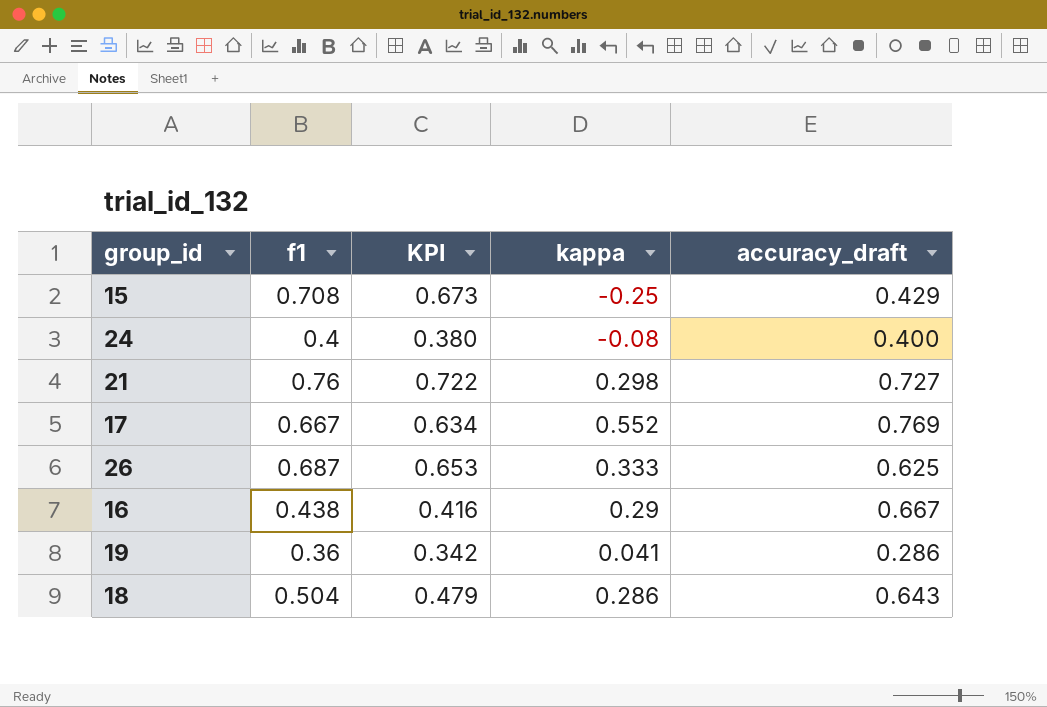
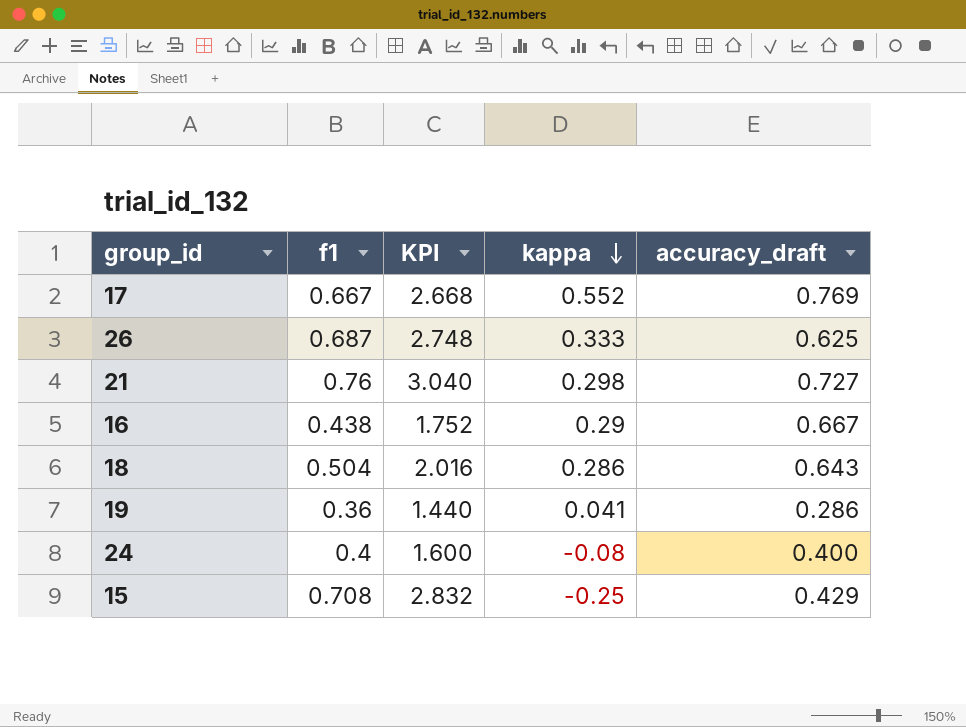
row order: none -> kappa descending
column KPI | formula: [f1] * 0.95 -> [f1] * 4

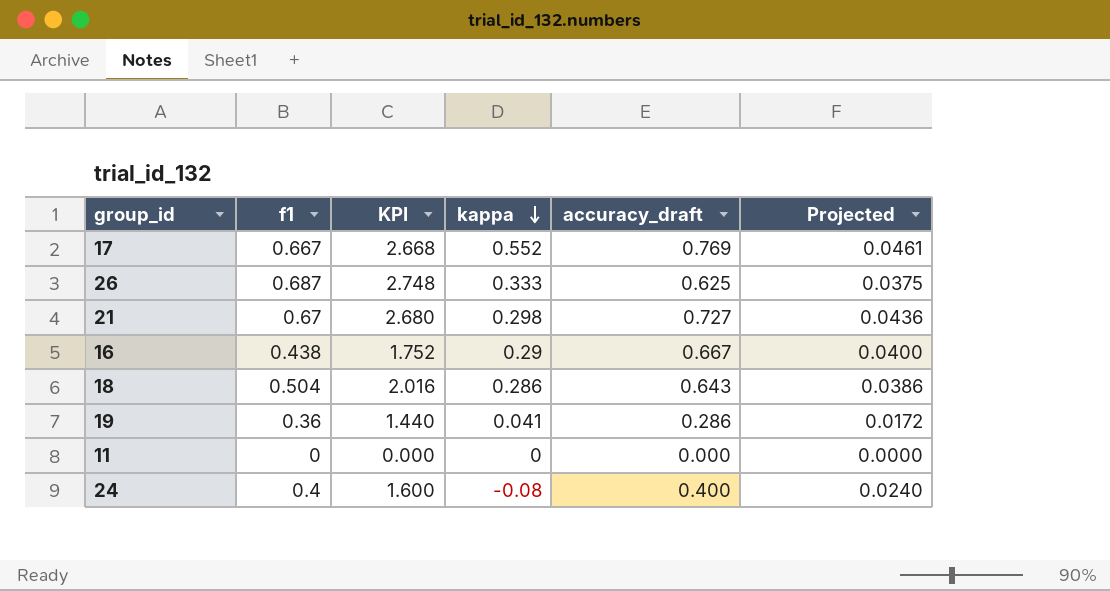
column Projected | formula: none -> [accuracy_draft] * 0.06
row 15: 0.708 | 2.832 | -0.25 | 0.429 -> none
21 | f1: 0.76 -> 0.67
21 | KPI: 3.040 -> 2.680
row 11: none -> 0 | 0.000 | 0 | 0.000 | 0.0000

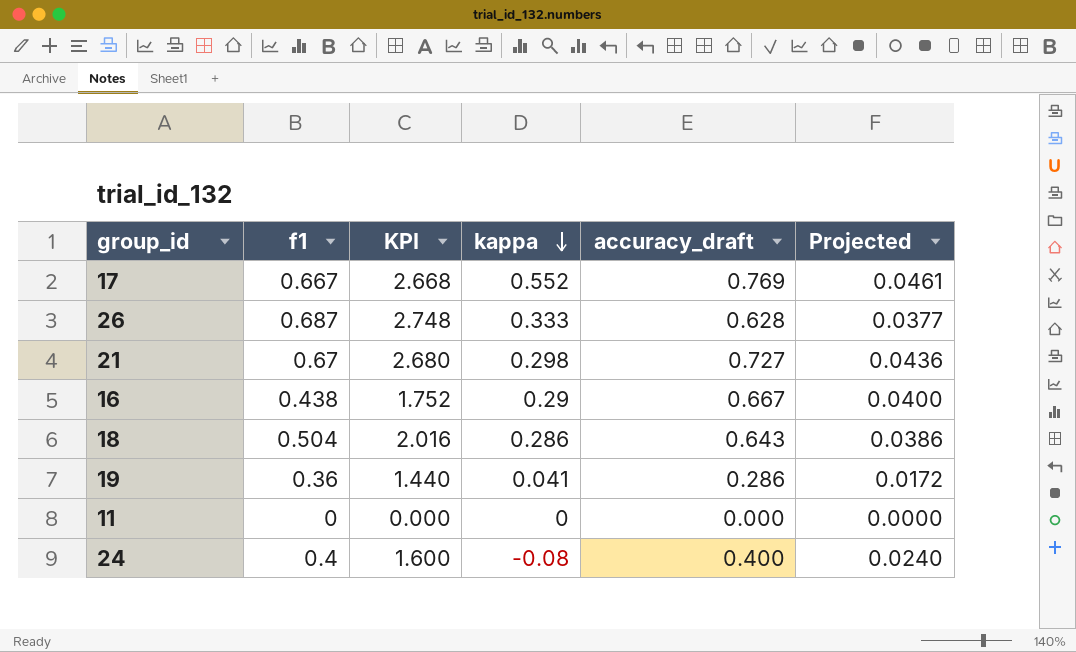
26 | accuracy_draft: 0.625 -> 0.628
26 | Projected: 0.0375 -> 0.0377

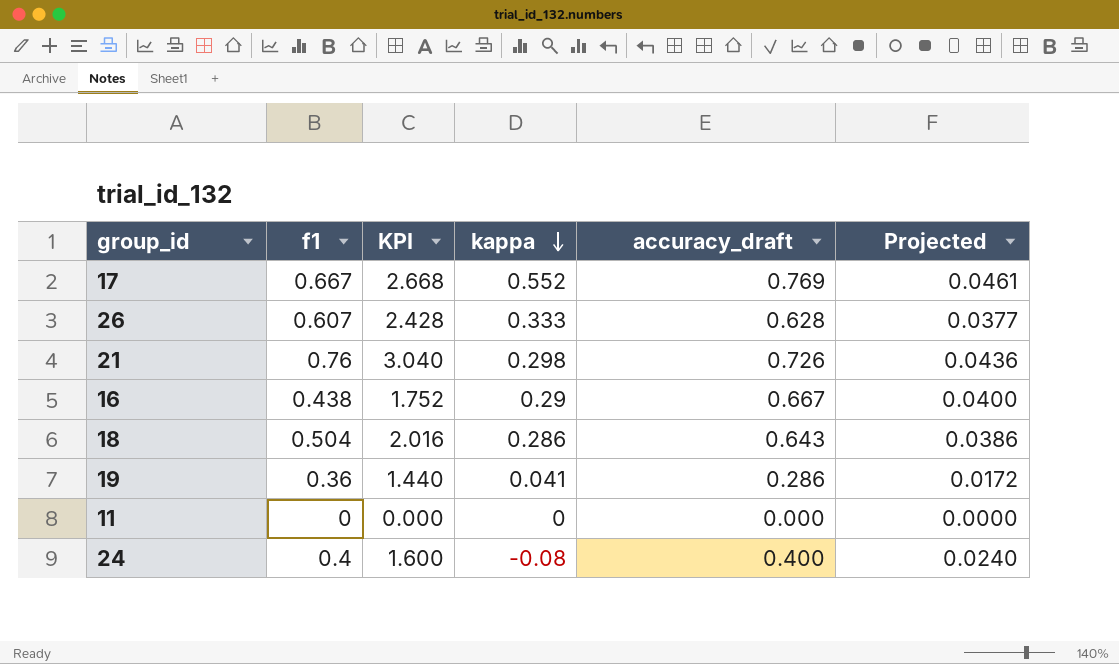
26 | f1: 0.687 -> 0.607
26 | KPI: 2.748 -> 2.428
21 | f1: 0.67 -> 0.76
21 | KPI: 2.680 -> 3.040
21 | accuracy_draft: 0.727 -> 0.726

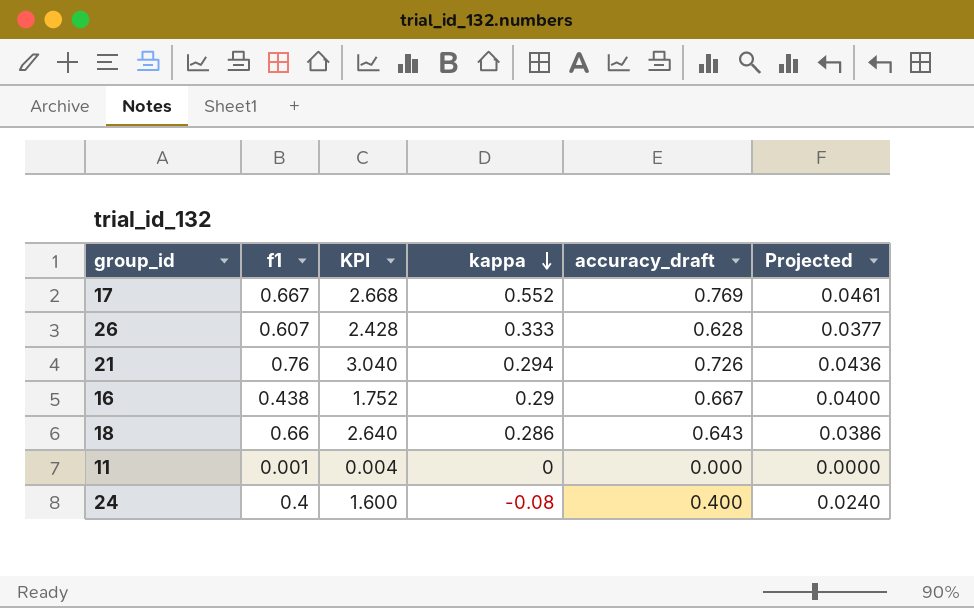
row 19: 0.36 | 1.440 | 0.041 | 0.286 | 0.0172 -> none
21 | kappa: 0.298 -> 0.294
18 | f1: 0.504 -> 0.66
18 | KPI: 2.016 -> 2.640
11 | f1: 0 -> 0.001
11 | KPI: 0.000 -> 0.004

